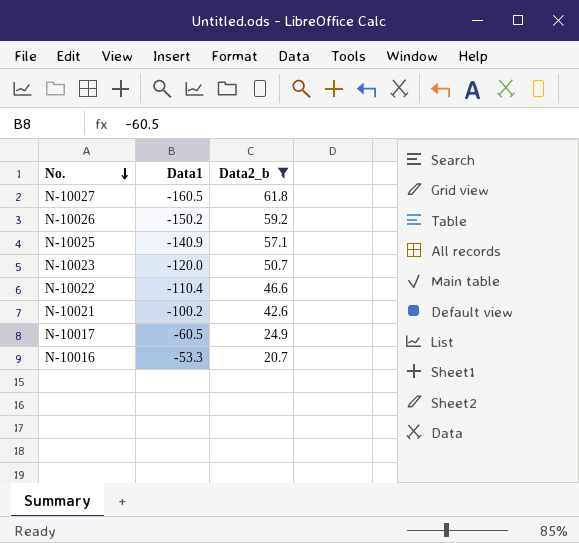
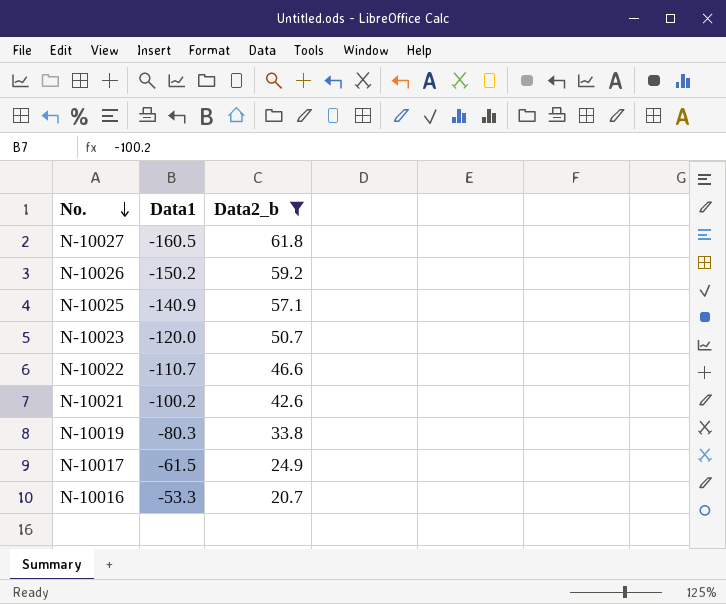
N-10022 | Data1: -110.4 -> -110.7
row N-10019: none -> -80.3 | 33.8
N-10017 | Data1: -60.5 -> -61.5

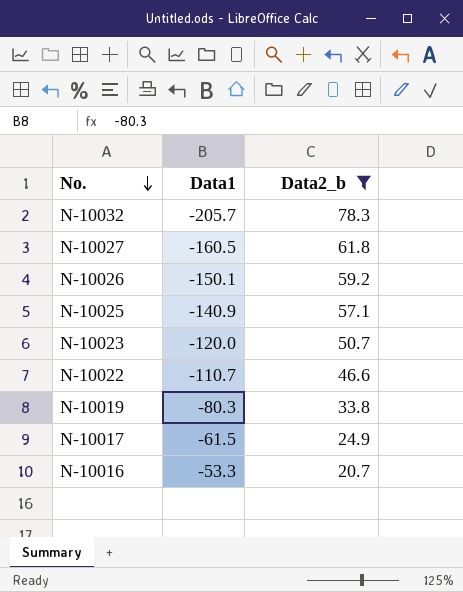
row N-10021: -100.2 | 42.6 -> none
row N-10032: none -> -205.7 | 78.3
N-10026 | Data1: -150.2 -> -150.1

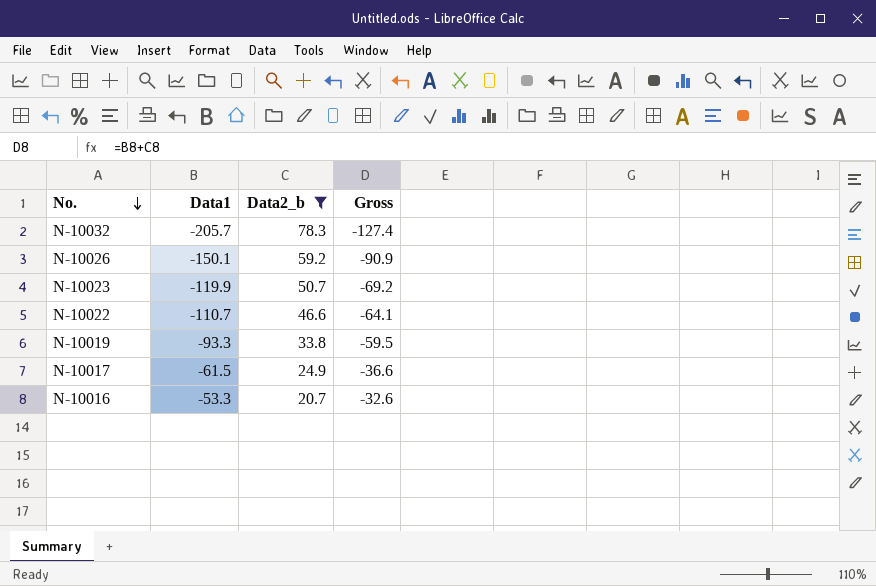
column Gross | formula: none -> [Data1] + [Data2_b]
row N-10027: -160.5 | 61.8 -> none
row N-10025: -140.9 | 57.1 -> none
N-10023 | Data1: -120.0 -> -119.9
N-10019 | Data1: -80.3 -> -93.3

